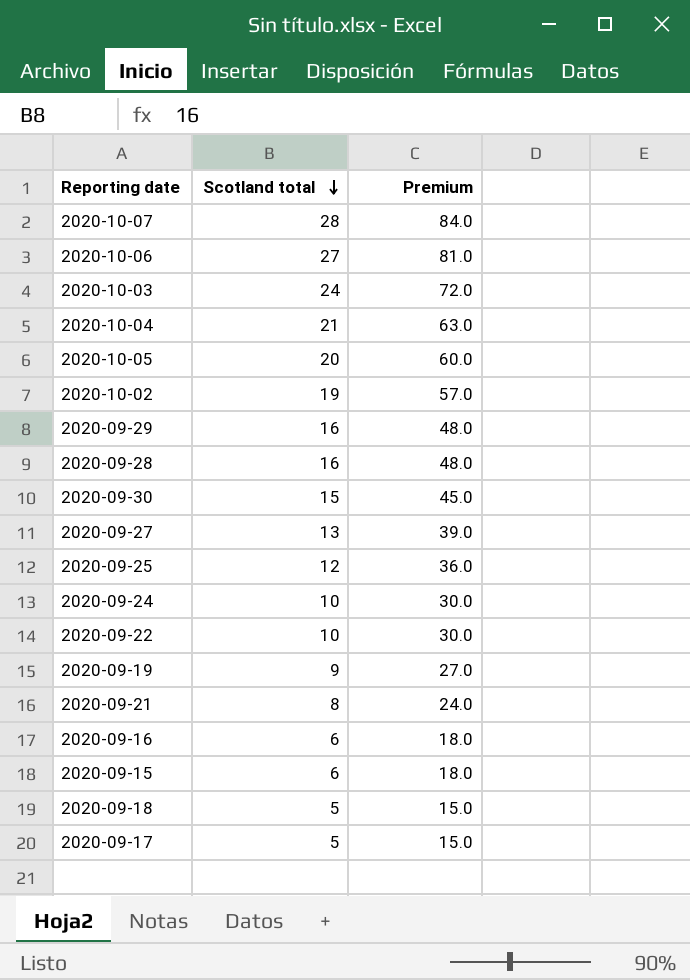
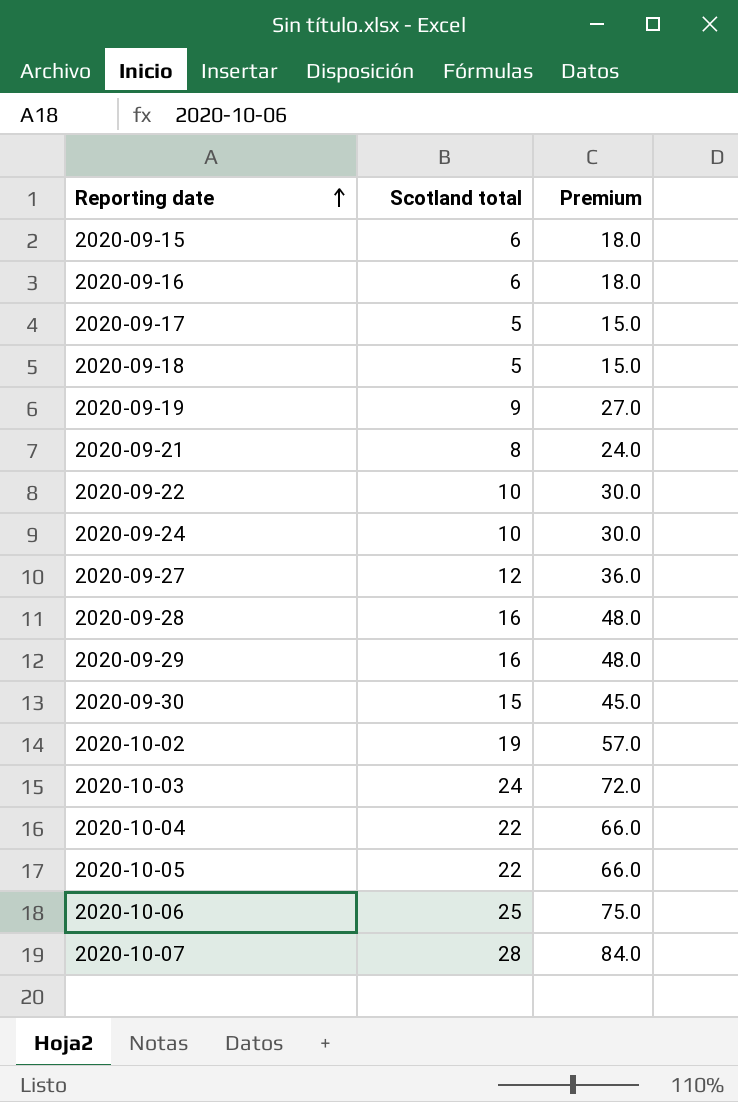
row order: Scotland total descending -> Reporting date ascending
row 2020-09-25: 12 | 36.0 -> none
2020-09-27 | Scotland total: 13 -> 12
2020-09-27 | Premium: 39.0 -> 36.0
2020-10-04 | Scotland total: 21 -> 22
2020-10-04 | Premium: 63.0 -> 66.0
2020-10-05 | Scotland total: 20 -> 22
2020-10-05 | Premium: 60.0 -> 66.0
2020-10-06 | Scotland total: 27 -> 25
2020-10-06 | Premium: 81.0 -> 75.0

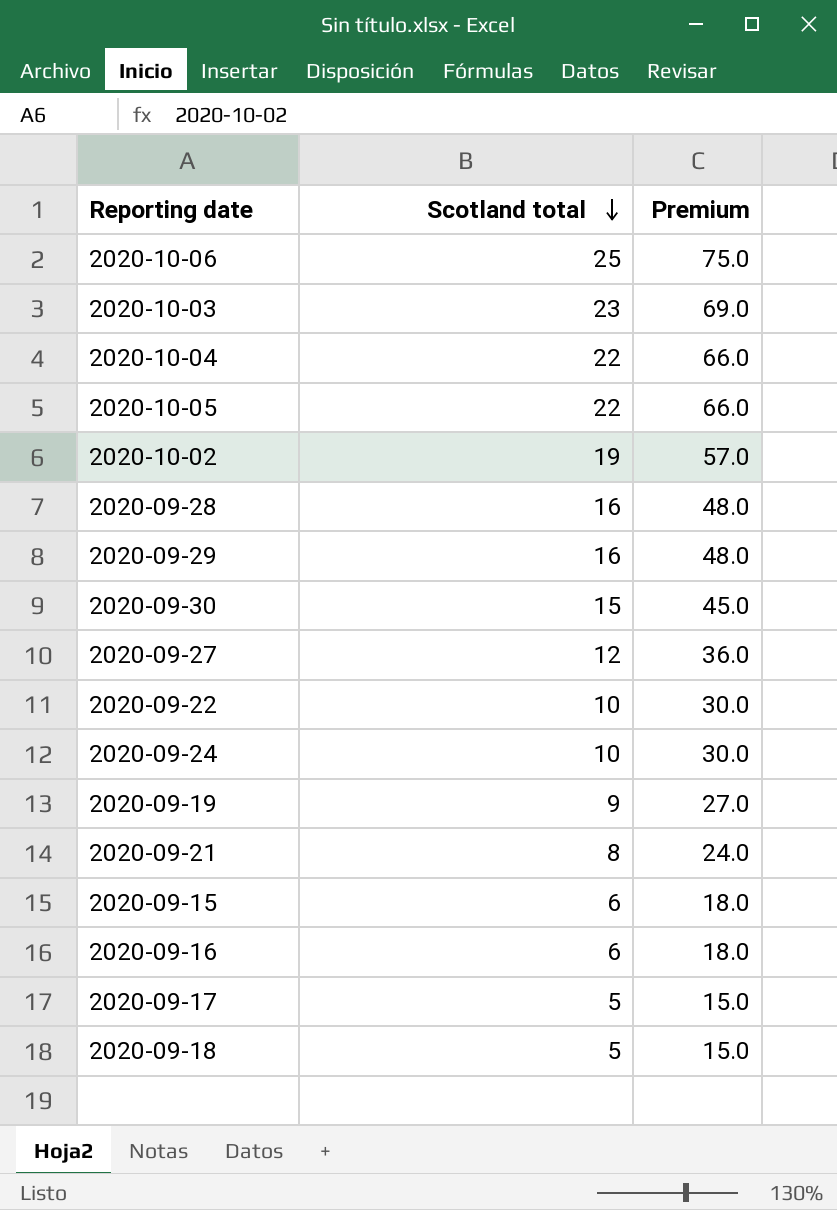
row order: Reporting date ascending -> Scotland total descending
row 2020-10-07: 28 | 84.0 -> none
2020-10-03 | Scotland total: 24 -> 23
2020-10-03 | Premium: 72.0 -> 69.0

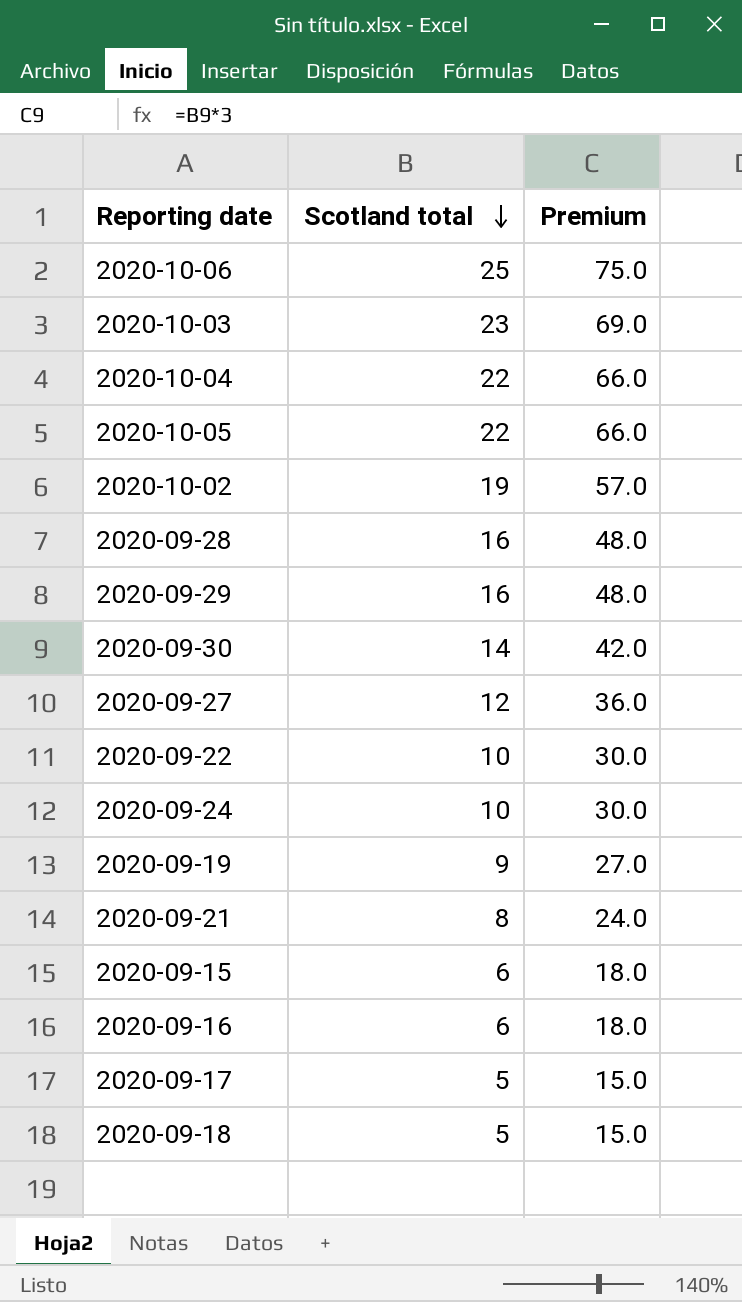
2020-09-30 | Scotland total: 15 -> 14
2020-09-30 | Premium: 45.0 -> 42.0

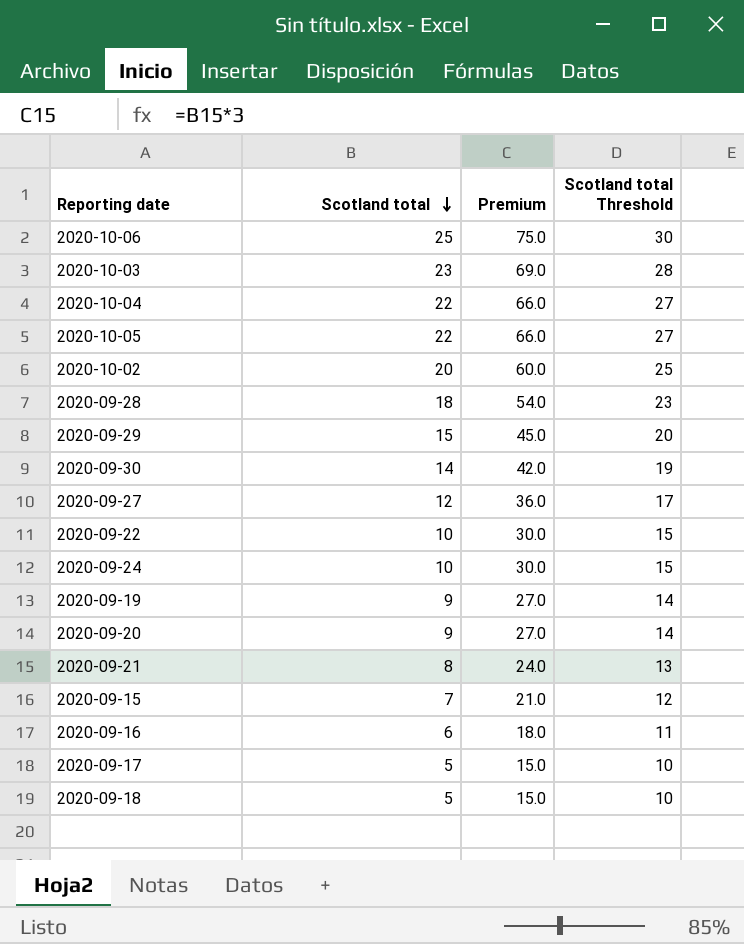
column Scotland total Threshold | formula: none -> [Scotland total] + 5
2020-10-02 | Scotland total: 19 -> 20
2020-10-02 | Premium: 57.0 -> 60.0
2020-09-28 | Scotland total: 16 -> 18
2020-09-28 | Premium: 48.0 -> 54.0
2020-09-29 | Scotland total: 16 -> 15
2020-09-29 | Premium: 48.0 -> 45.0
row 2020-09-20: none -> 9 | 27.0 | 14
2020-09-15 | Scotland total: 6 -> 7
2020-09-15 | Premium: 18.0 -> 21.0

